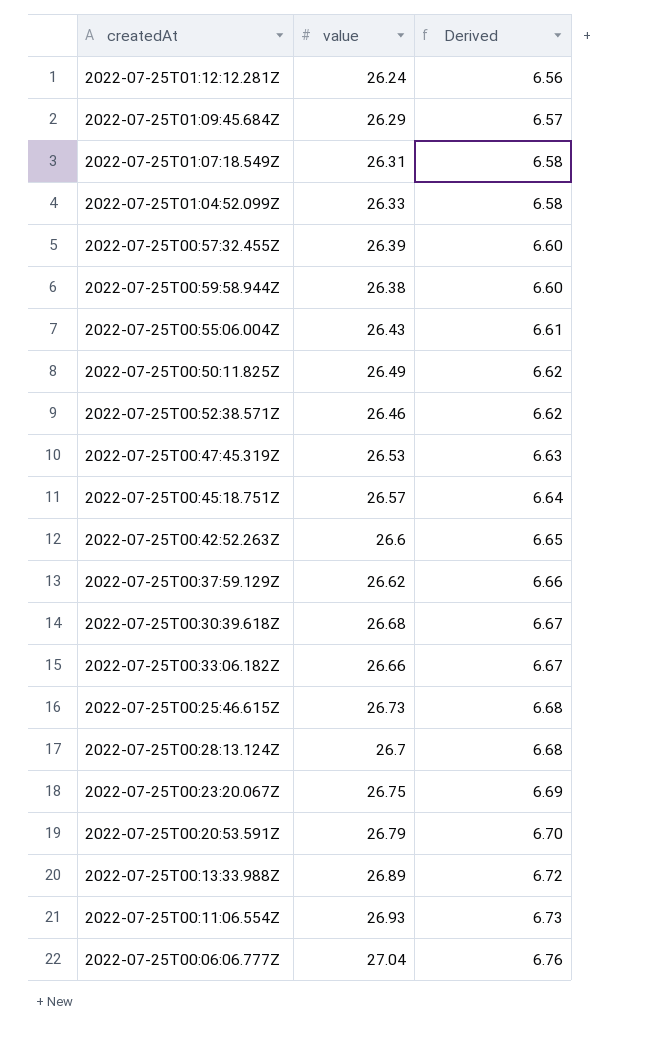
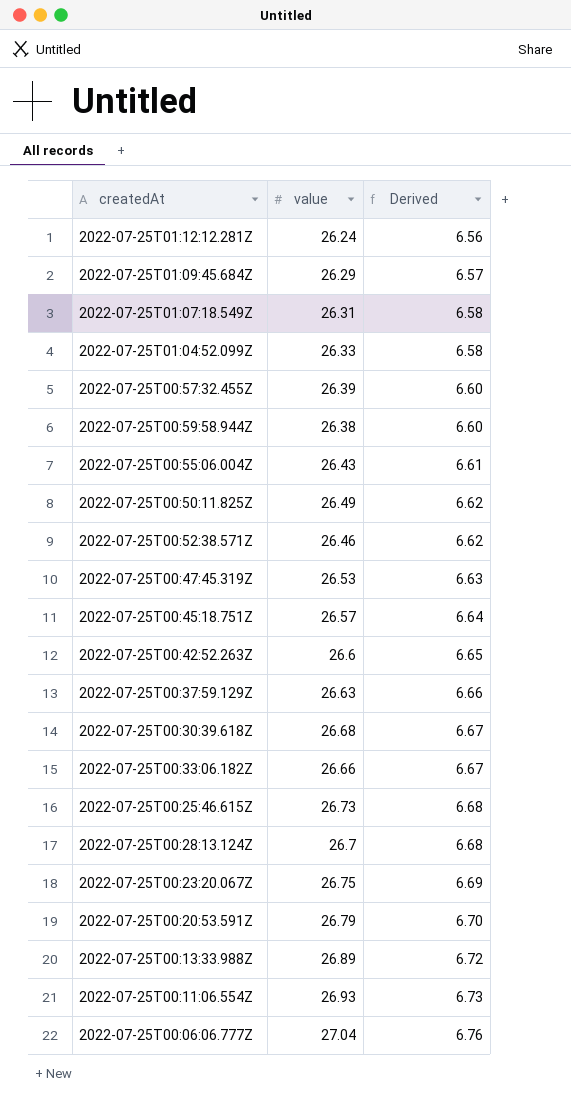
2022-07-25T00:37:59.129Z | value: 26.62 -> 26.63

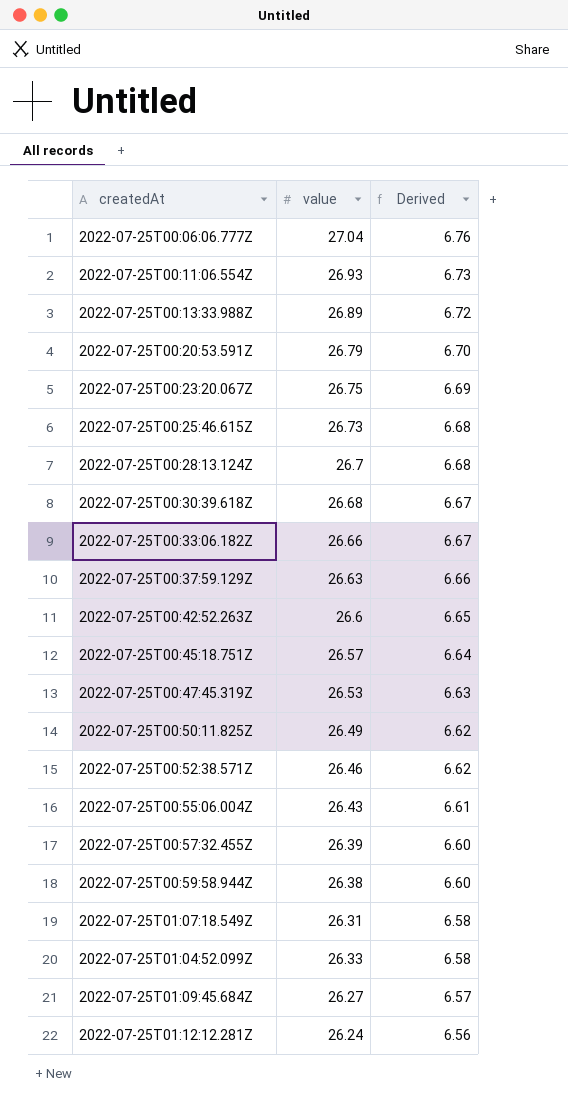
row order: Derived ascending -> Derived descending
2022-07-25T01:09:45.684Z | value: 26.29 -> 26.27

